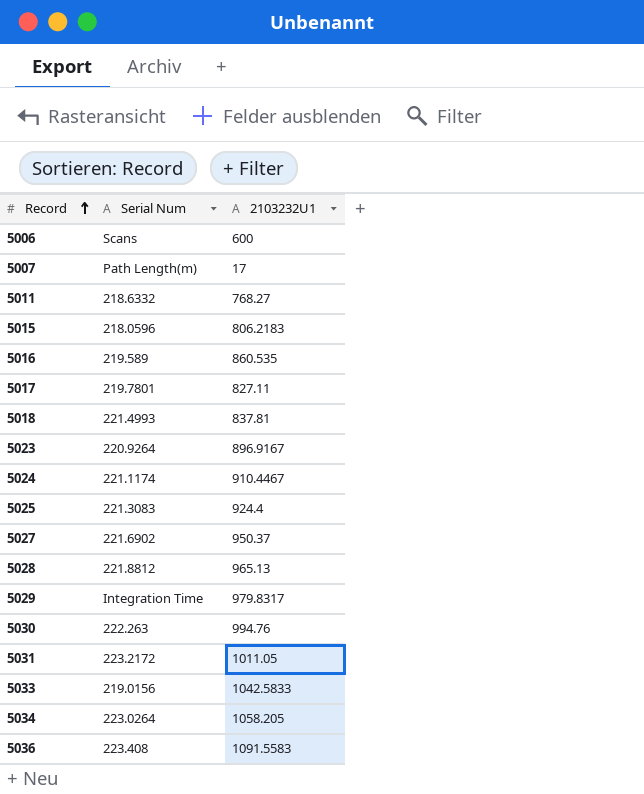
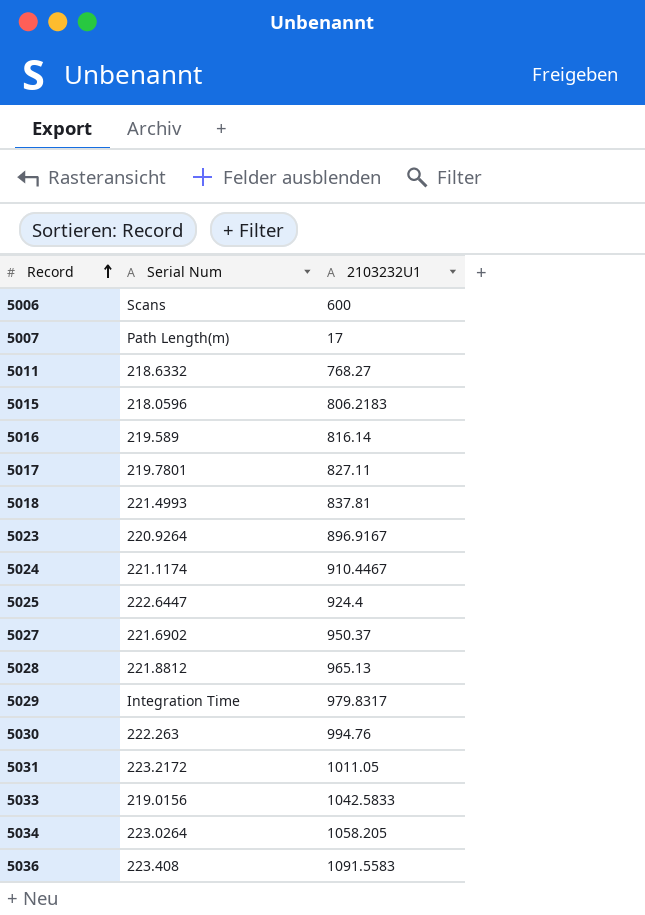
5016 | 2103232U1: 860.535 -> 816.14
5025 | Serial Num: 221.3083 -> 222.6447

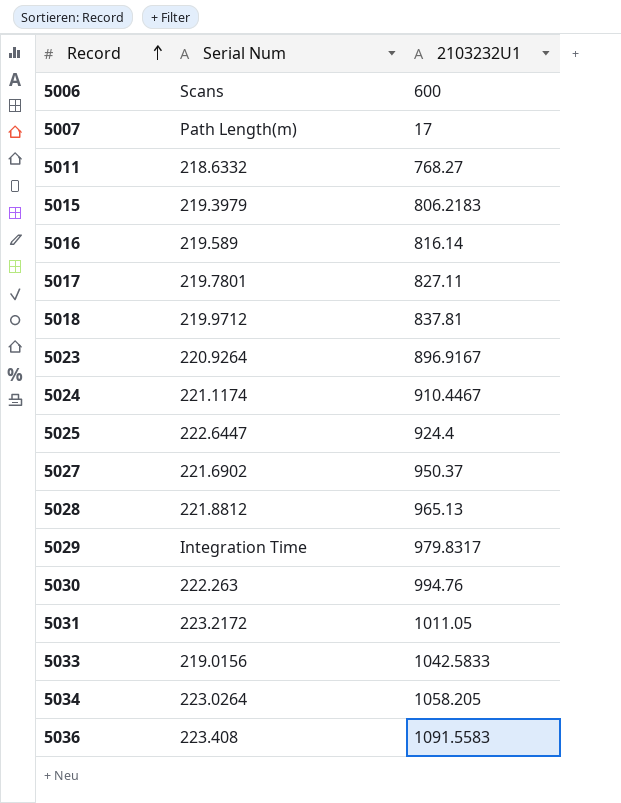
5015 | Serial Num: 218.0596 -> 219.3979
5018 | Serial Num: 221.4993 -> 219.9712

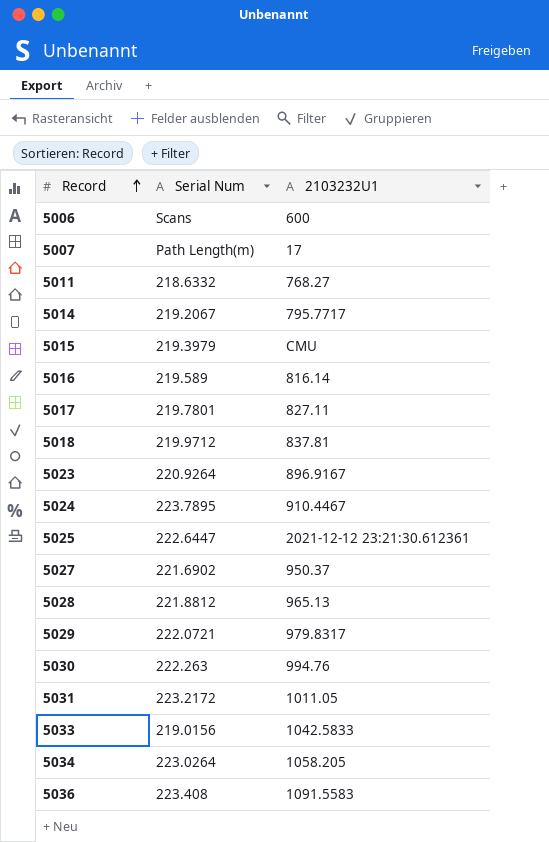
row 5014: none -> 219.2067 | 795.7717
5015 | 2103232U1: 806.2183 -> CMU
5024 | Serial Num: 221.1174 -> 223.7895
5025 | 2103232U1: 924.4 -> 2021-12-12 23:21:30.612361
5029 | Serial Num: Integration Time -> 222.0721

